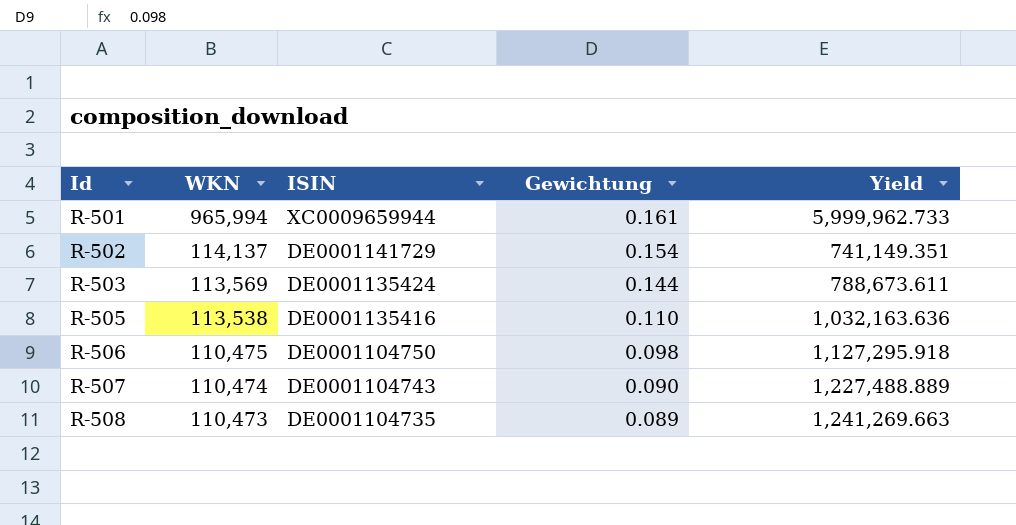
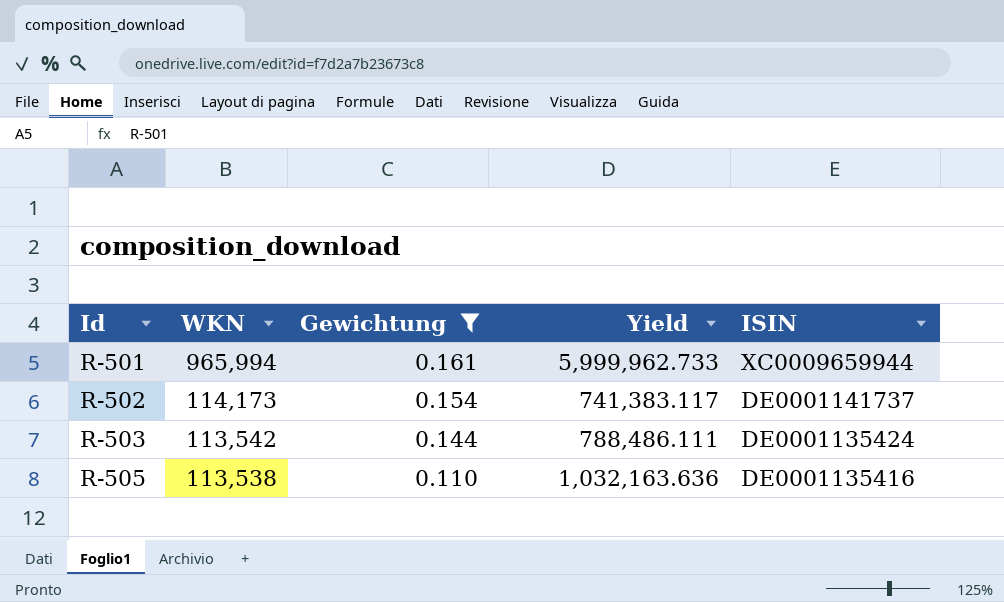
filter: none -> Gewichtung >= 0.110
column ISIN | position: 3 -> 5
R-502 | WKN: 114,137 -> 114,173
R-502 | Yield: 741,149.351 -> 741,383.117
R-502 | ISIN: DE0001141729 -> DE0001141737
R-503 | WKN: 113,569 -> 113,542
R-503 | Yield: 788,673.611 -> 788,486.111

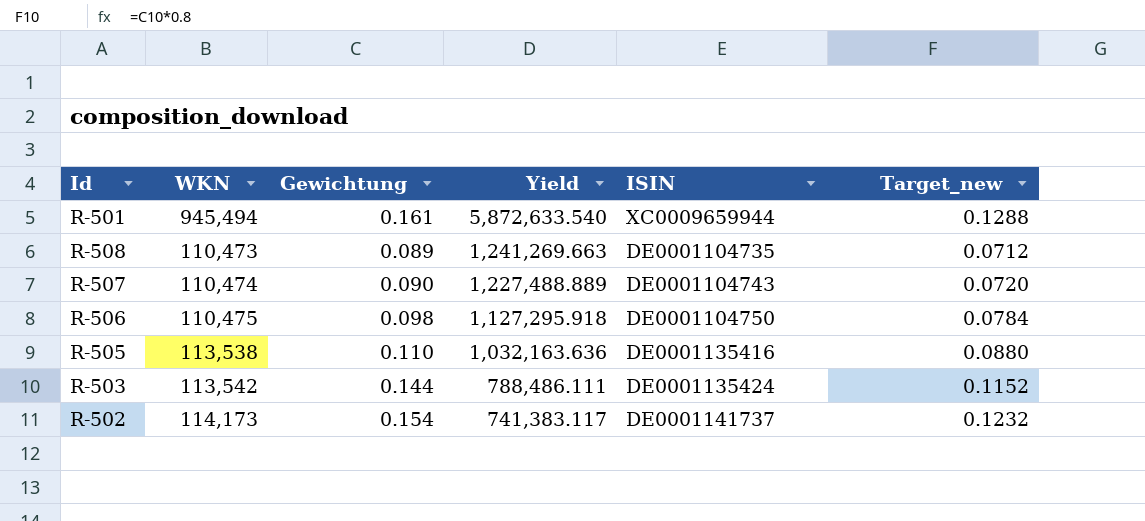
filter: Gewichtung >= 0.110 -> none
row order: Id ascending -> Yield descending
column Target_new | formula: none -> [Gewichtung] * 0.8
R-501 | WKN: 965,994 -> 945,494
R-501 | Yield: 5,999,962.733 -> 5,872,633.540

